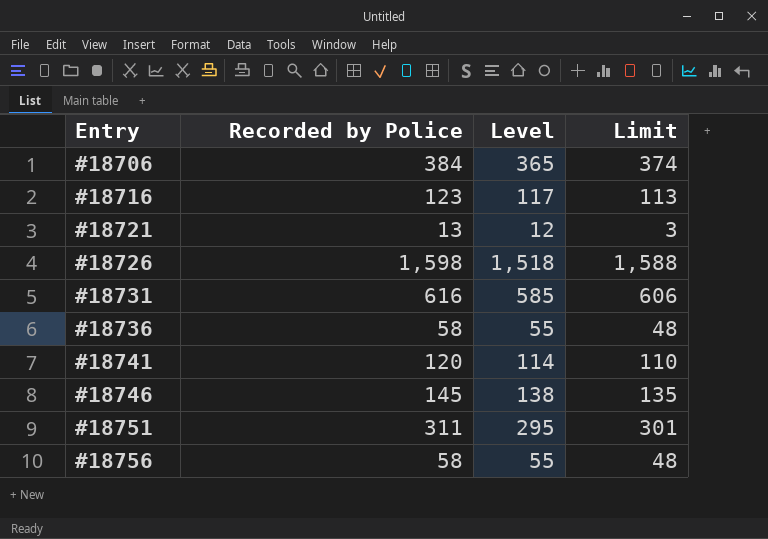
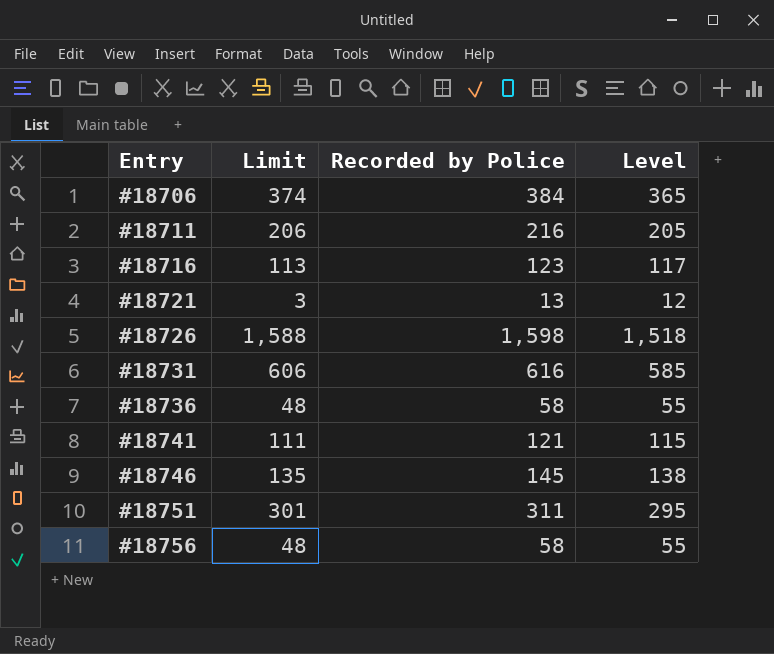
column Limit | position: 4 -> 2
row #18711: none -> 206 | 216 | 205
#18741 | Limit: 110 -> 111
#18741 | Recorded by Police: 120 -> 121
#18741 | Level: 114 -> 115

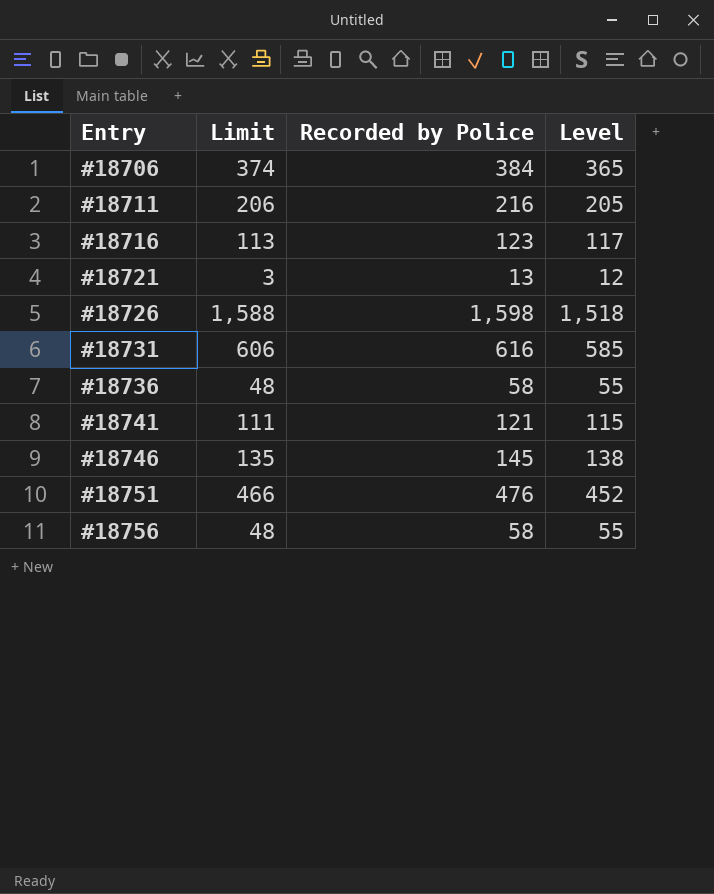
#18751 | Limit: 301 -> 466
#18751 | Recorded by Police: 311 -> 476
#18751 | Level: 295 -> 452

